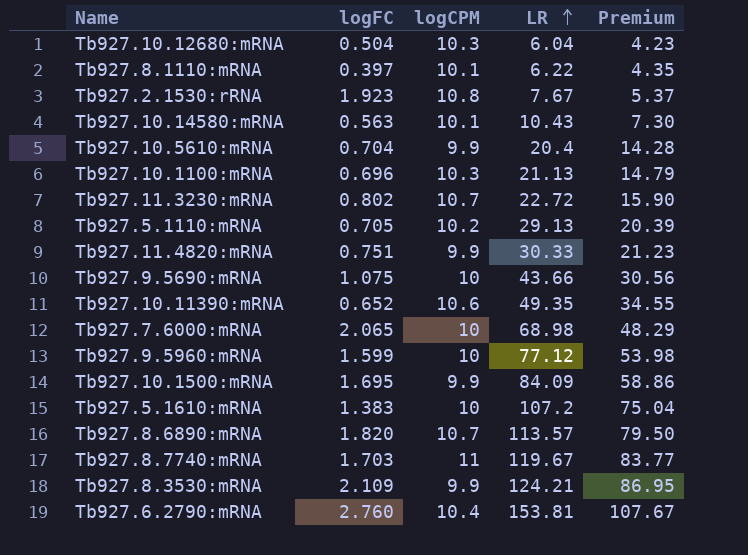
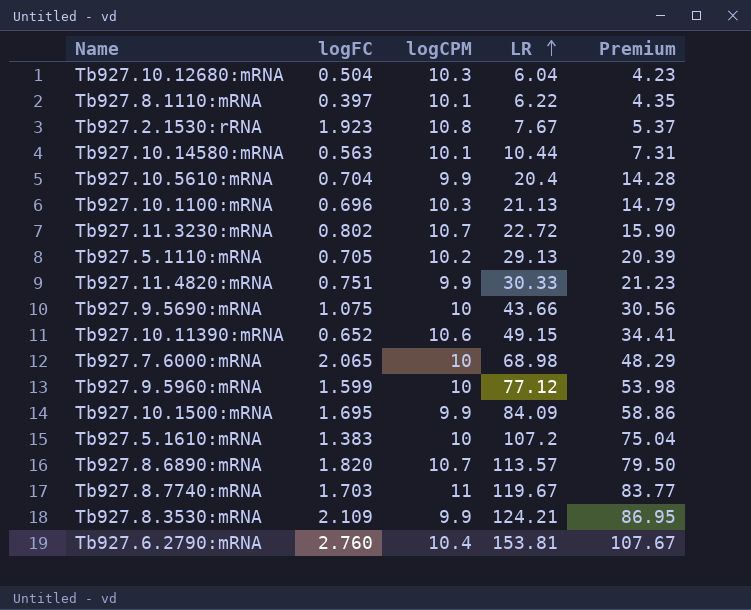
Tb927.10.14580:mRNA | LR: 10.43 -> 10.44
Tb927.10.14580:mRNA | Premium: 7.30 -> 7.31
Tb927.10.11390:mRNA | LR: 49.35 -> 49.15
Tb927.10.11390:mRNA | Premium: 34.55 -> 34.41

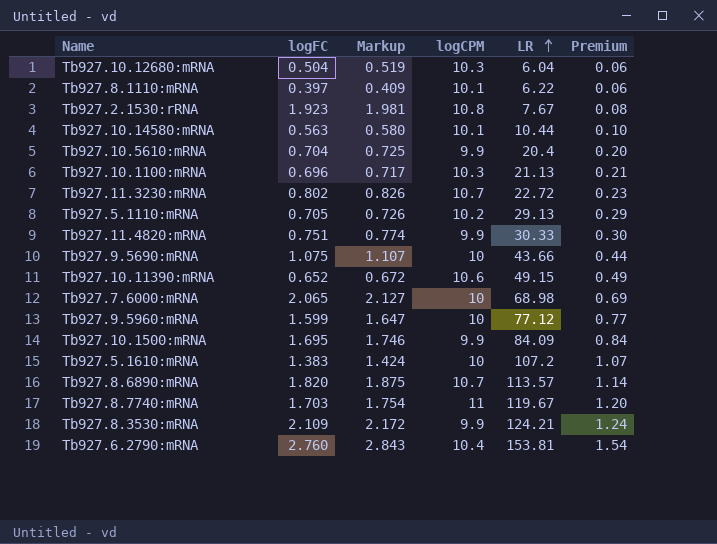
column Markup | formula: none -> [logFC] * 1.03
column Premium | formula: [LR] * 0.7 -> [LR] * 0.01

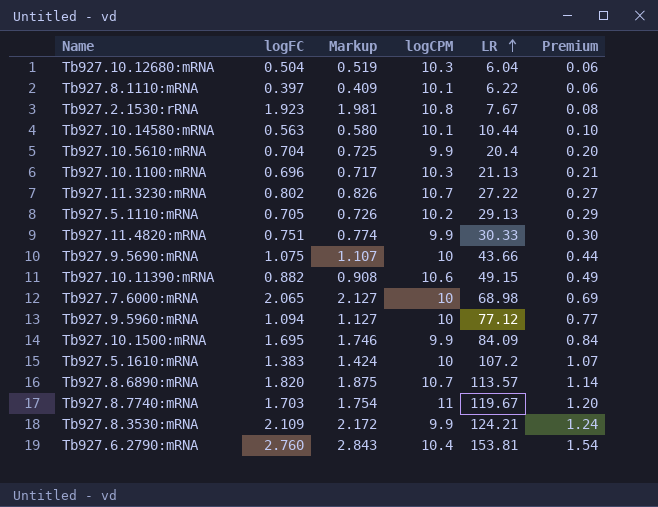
Tb927.11.3230:mRNA | LR: 22.72 -> 27.22
Tb927.11.3230:mRNA | Premium: 0.23 -> 0.27
Tb927.10.11390:mRNA | logFC: 0.652 -> 0.882
Tb927.10.11390:mRNA | Markup: 0.672 -> 0.908
Tb927.9.5960:mRNA | logFC: 1.599 -> 1.094
Tb927.9.5960:mRNA | Markup: 1.647 -> 1.127

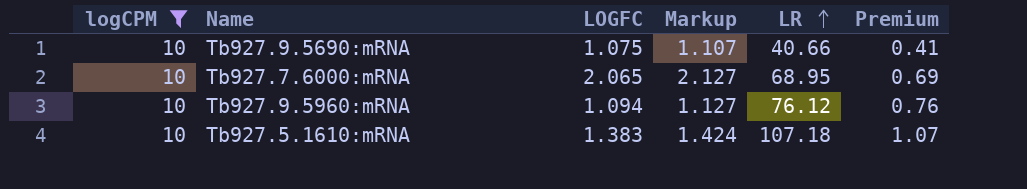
filter: none -> logCPM = 10
column logCPM | position: 4 -> 1
column name: logFC -> LOGFC
Tb927.9.5690:mRNA | LR: 43.66 -> 40.66
Tb927.9.5690:mRNA | Premium: 0.44 -> 0.41
Tb927.7.6000:mRNA | LR: 68.98 -> 68.95
Tb927.9.5960:mRNA | LR: 77.12 -> 76.12
Tb927.9.5960:mRNA | Premium: 0.77 -> 0.76
Tb927.5.1610:mRNA | LR: 107.2 -> 107.18

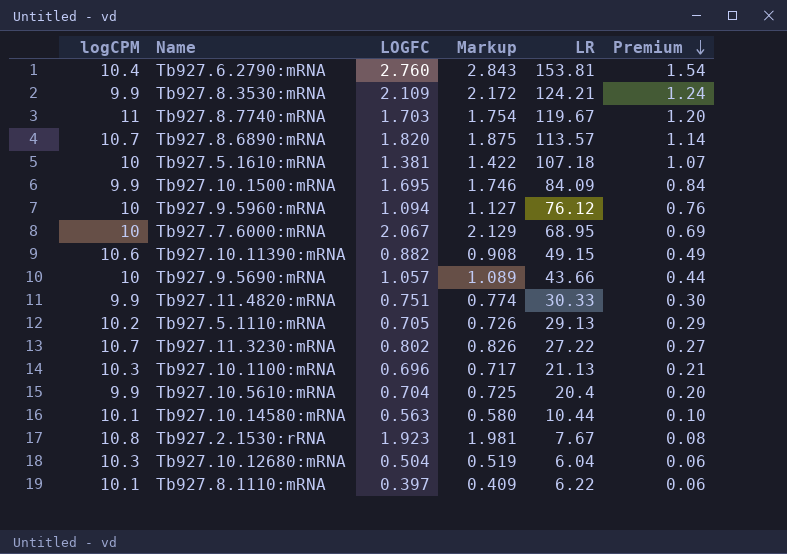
filter: logCPM = 10 -> none
row order: LR ascending -> Premium descending
Tb927.5.1610:mRNA | LOGFC: 1.383 -> 1.381
Tb927.5.1610:mRNA | Markup: 1.424 -> 1.422
Tb927.7.6000:mRNA | LOGFC: 2.065 -> 2.067
Tb927.7.6000:mRNA | Markup: 2.127 -> 2.129
Tb927.9.5690:mRNA | LOGFC: 1.075 -> 1.057
Tb927.9.5690:mRNA | Markup: 1.107 -> 1.089
Tb927.9.5690:mRNA | LR: 40.66 -> 43.66
Tb927.9.5690:mRNA | Premium: 0.41 -> 0.44

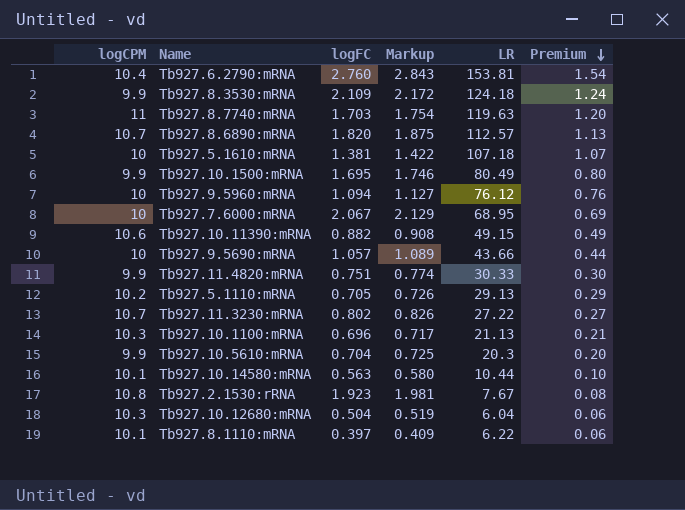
column name: LOGFC -> logFC
Tb927.8.3530:mRNA | LR: 124.21 -> 124.18
Tb927.8.7740:mRNA | LR: 119.67 -> 119.63
Tb927.8.6890:mRNA | LR: 113.57 -> 112.57
Tb927.8.6890:mRNA | Premium: 1.14 -> 1.13
Tb927.10.1500:mRNA | LR: 84.09 -> 80.49
Tb927.10.1500:mRNA | Premium: 0.84 -> 0.80
Tb927.10.5610:mRNA | LR: 20.4 -> 20.3

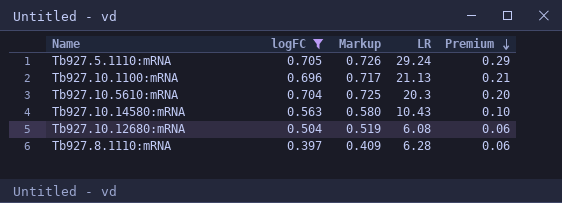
filter: none -> logFC <= 0.705
column logCPM | position: 1 -> none
Tb927.5.1110:mRNA | LR: 29.13 -> 29.24
Tb927.10.14580:mRNA | LR: 10.44 -> 10.43
Tb927.10.12680:mRNA | LR: 6.04 -> 6.08
Tb927.8.1110:mRNA | LR: 6.22 -> 6.28

